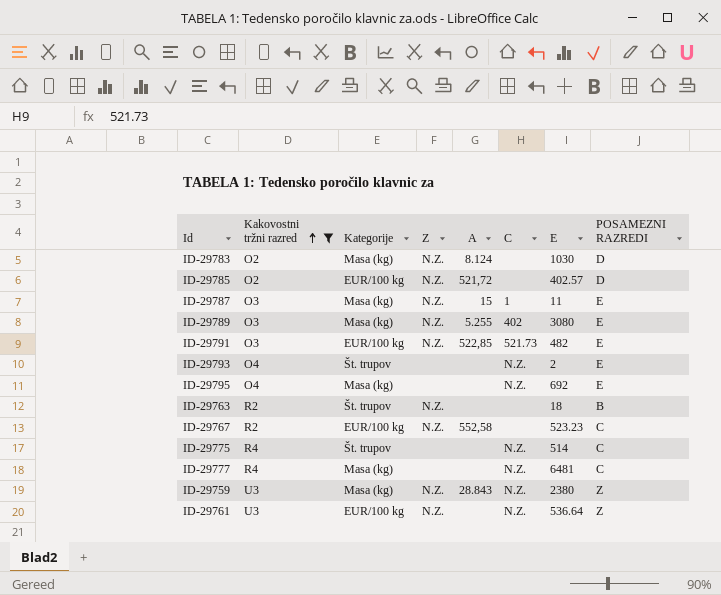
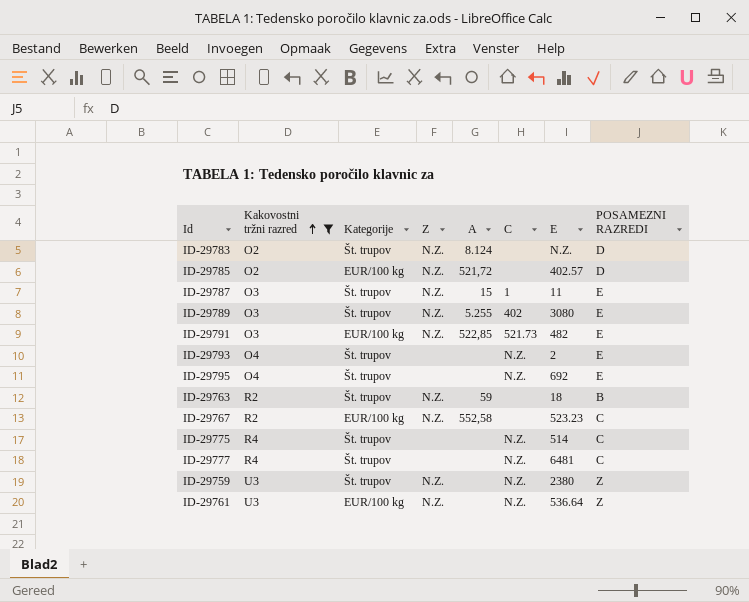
ID-29783 | Kategorije: Masa (kg) -> Št. trupov
ID-29783 | E: 1030 -> N.Z.
ID-29787 | Kategorije: Masa (kg) -> Št. trupov
ID-29789 | Kategorije: Masa (kg) -> Št. trupov
ID-29795 | Kategorije: Masa (kg) -> Št. trupov
ID-29763 | A: none -> 59
ID-29777 | Kategorije: Masa (kg) -> Št. trupov
ID-29759 | Kategorije: Masa (kg) -> Št. trupov
ID-29759 | A: 28.843 -> none

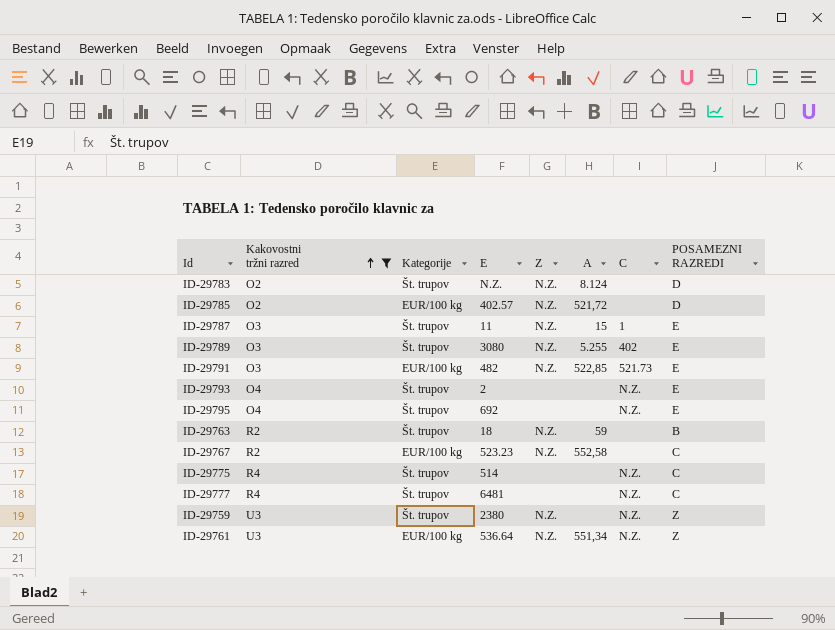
column E | position: 7 -> 4
ID-29761 | A: none -> 551,34

